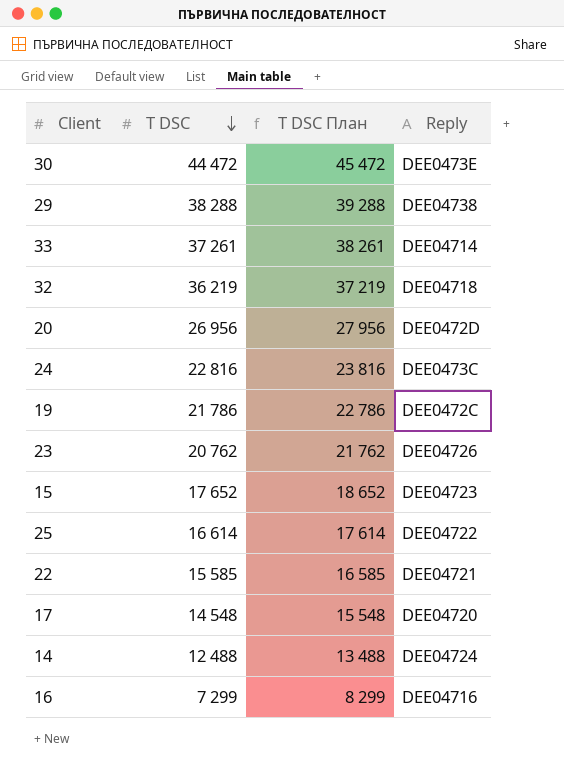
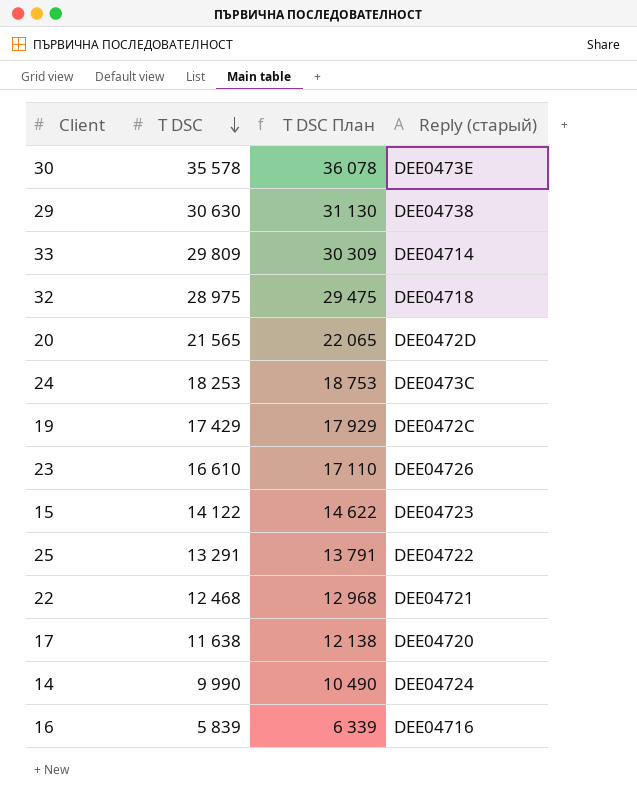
column T DSC План | formula: [T DSC] + 1000 -> [T DSC] + 500
column name: Reply -> Reply (старый)
30 | T DSC: 44 472 -> 35 578
29 | T DSC: 38 288 -> 30 630
33 | T DSC: 37 261 -> 29 809
32 | T DSC: 36 219 -> 28 975
20 | T DSC: 26 956 -> 21 565
24 | T DSC: 22 816 -> 18 253
19 | T DSC: 21 786 -> 17 429
23 | T DSC: 20 762 -> 16 610
15 | T DSC: 17 652 -> 14 122
25 | T DSC: 16 614 -> 13 291
22 | T DSC: 15 585 -> 12 468
17 | T DSC: 14 548 -> 11 638
14 | T DSC: 12 488 -> 9 990
16 | T DSC: 7 299 -> 5 839

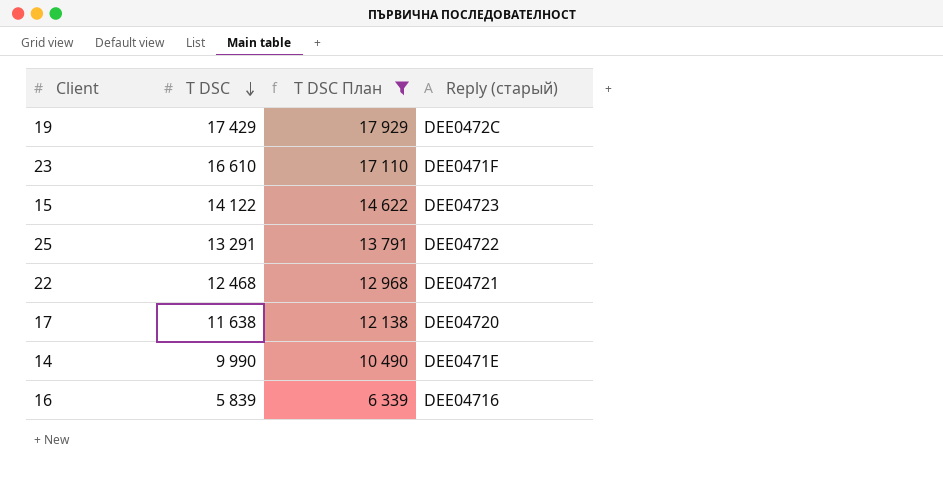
filter: none -> T DSC План <= 17 929
23 | Reply (старый): DEE04726 -> DEE0471F
14 | Reply (старый): DEE04724 -> DEE0471E

